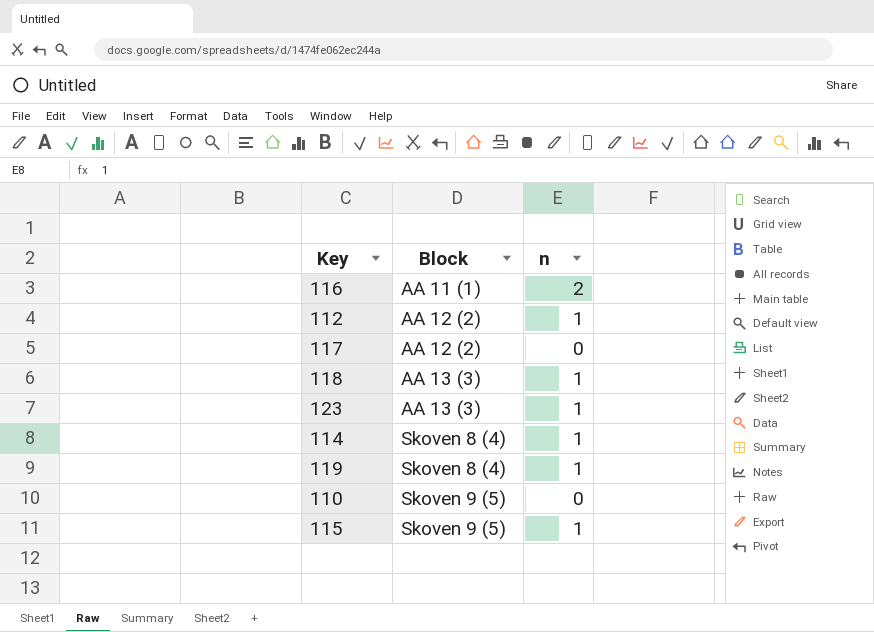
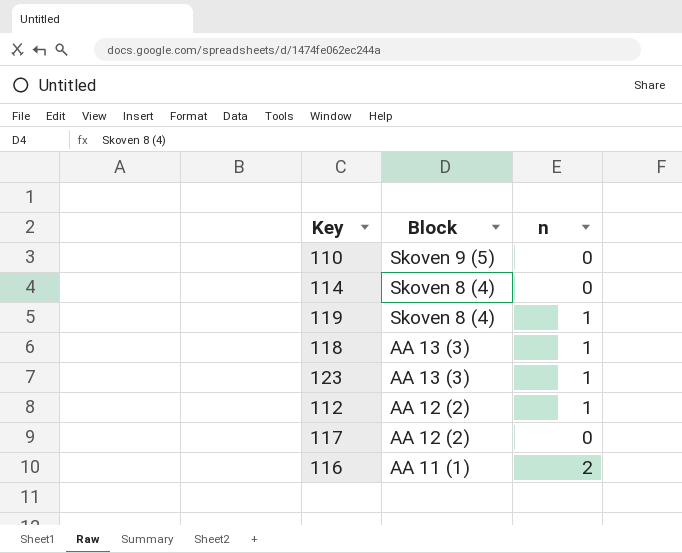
row order: Block ascending -> Block descending
row 115: Skoven 9 (5) | 1 -> none
114 | n: 1 -> 0

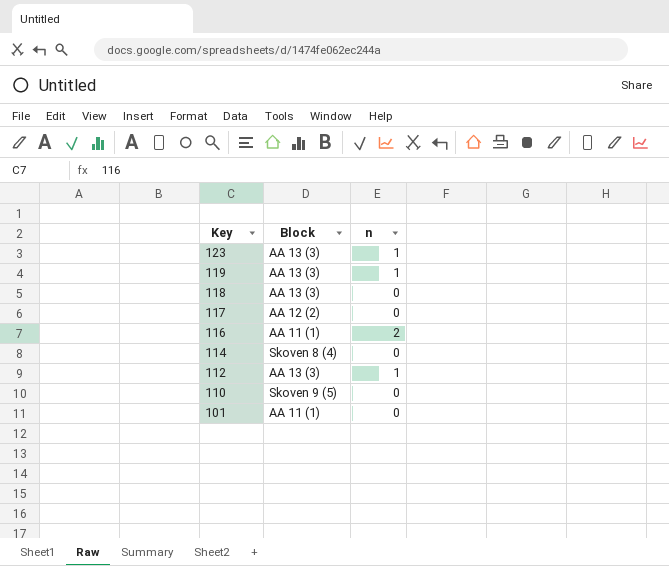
row order: Block descending -> Key descending
119 | Block: Skoven 8 (4) -> AA 13 (3)
118 | n: 1 -> 0
112 | Block: AA 12 (2) -> AA 13 (3)
row 101: none -> AA 11 (1) | 0

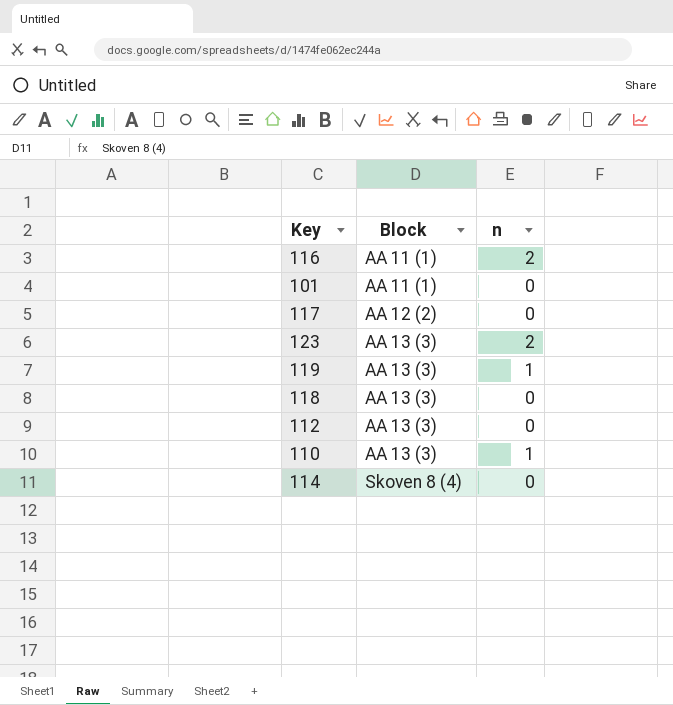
row order: Key descending -> Block ascending
123 | n: 1 -> 2
112 | n: 1 -> 0
110 | Block: Skoven 9 (5) -> AA 13 (3)
110 | n: 0 -> 1

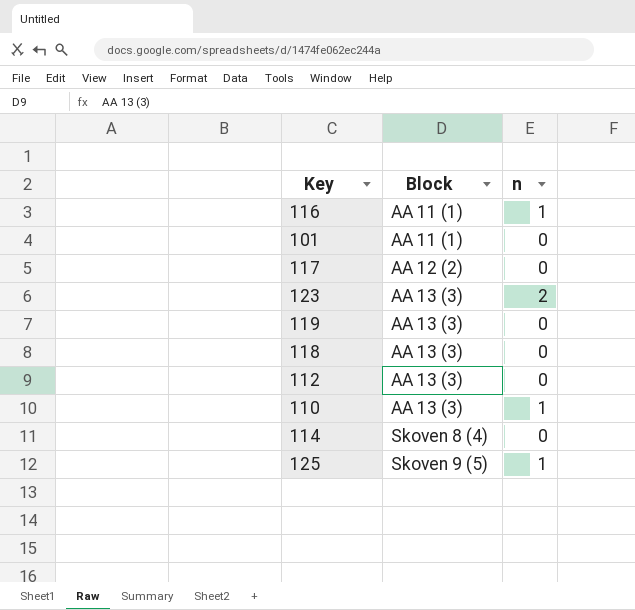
116 | n: 2 -> 1
119 | n: 1 -> 0
row 125: none -> Skoven 9 (5) | 1

